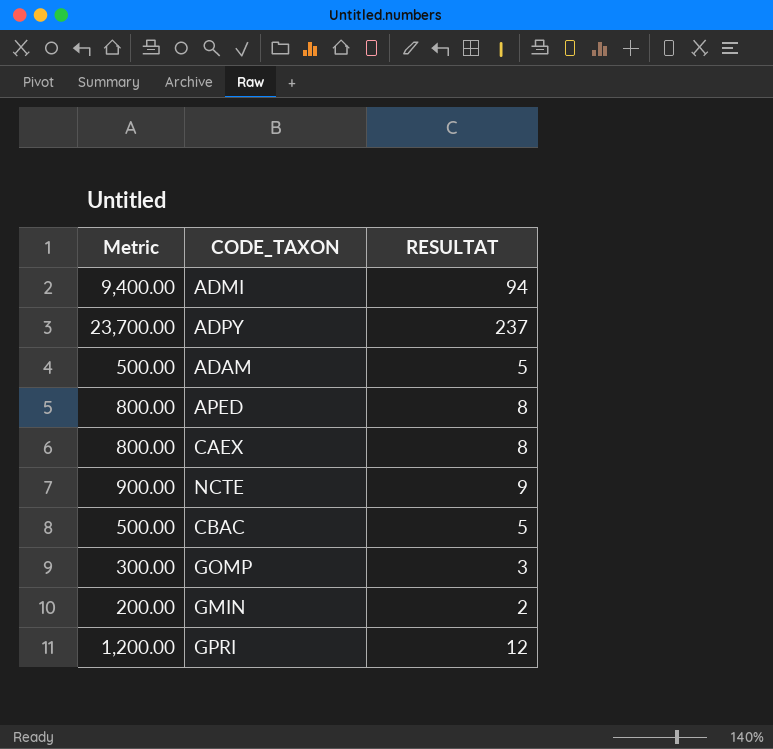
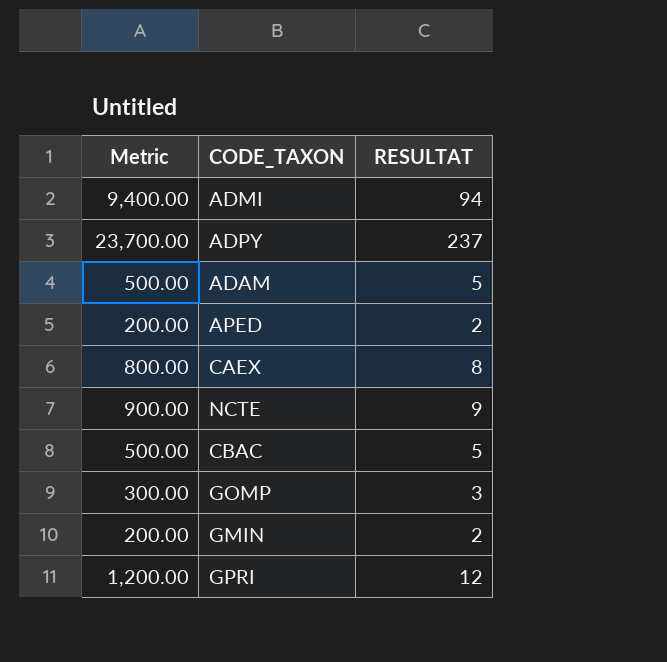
APED | Metric: 800.00 -> 200.00
APED | RESULTAT: 8 -> 2

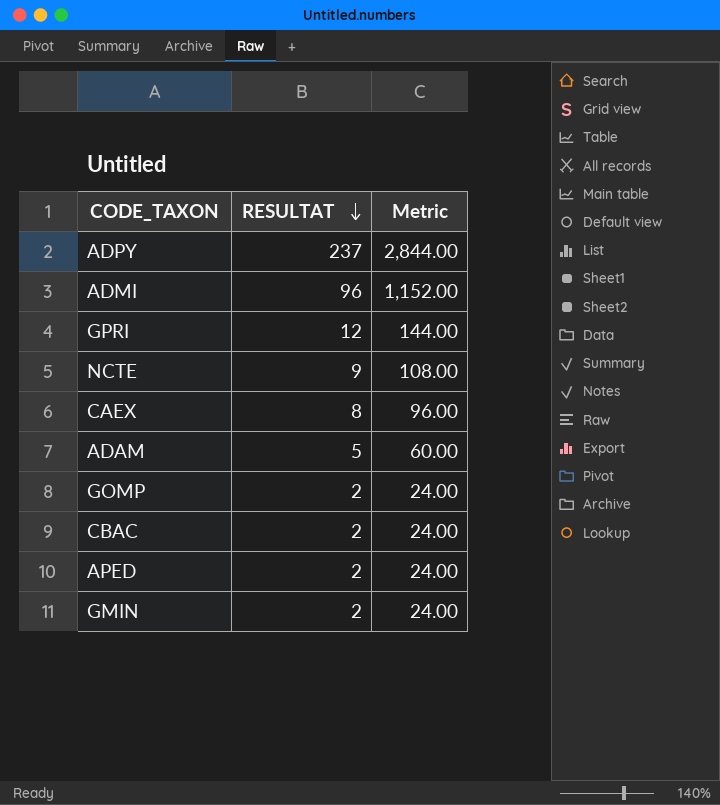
row order: none -> RESULTAT descending
column Metric | formula: [RESULTAT] * 100 -> [RESULTAT] * 12
column Metric | position: 1 -> 3
ADMI | RESULTAT: 94 -> 96
GOMP | RESULTAT: 3 -> 2
CBAC | RESULTAT: 5 -> 2

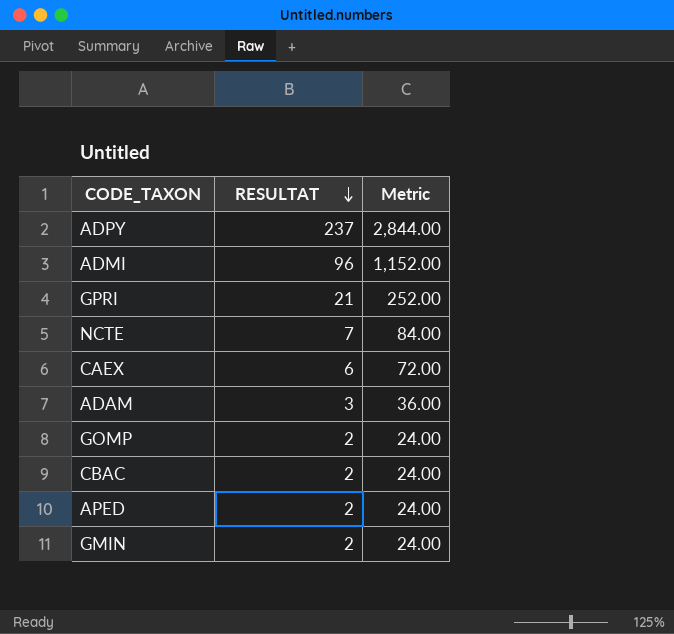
GPRI | RESULTAT: 12 -> 21
GPRI | Metric: 144.00 -> 252.00
NCTE | RESULTAT: 9 -> 7
NCTE | Metric: 108.00 -> 84.00
CAEX | RESULTAT: 8 -> 6
CAEX | Metric: 96.00 -> 72.00
ADAM | RESULTAT: 5 -> 3
ADAM | Metric: 60.00 -> 36.00

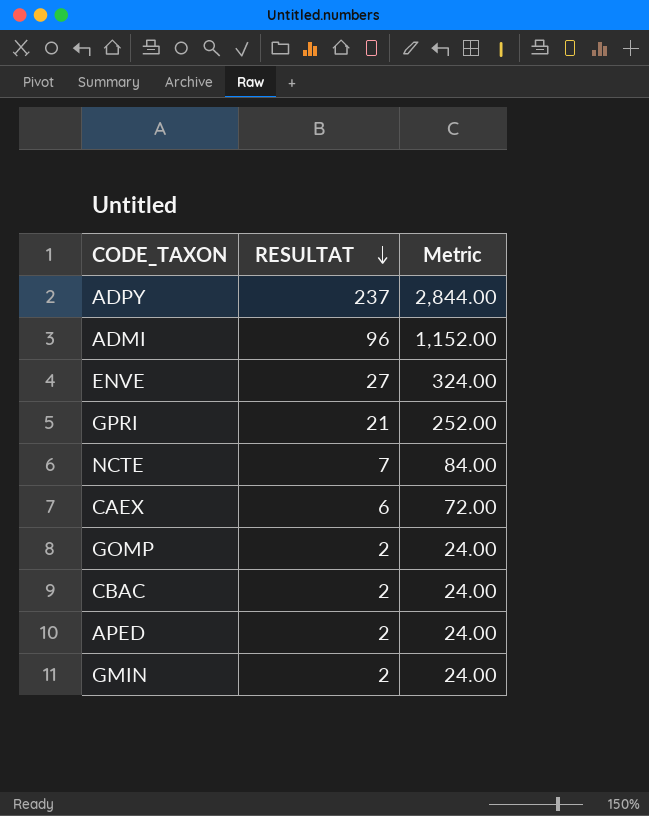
row ADAM: 3 | 36.00 -> none
row ENVE: none -> 27 | 324.00

